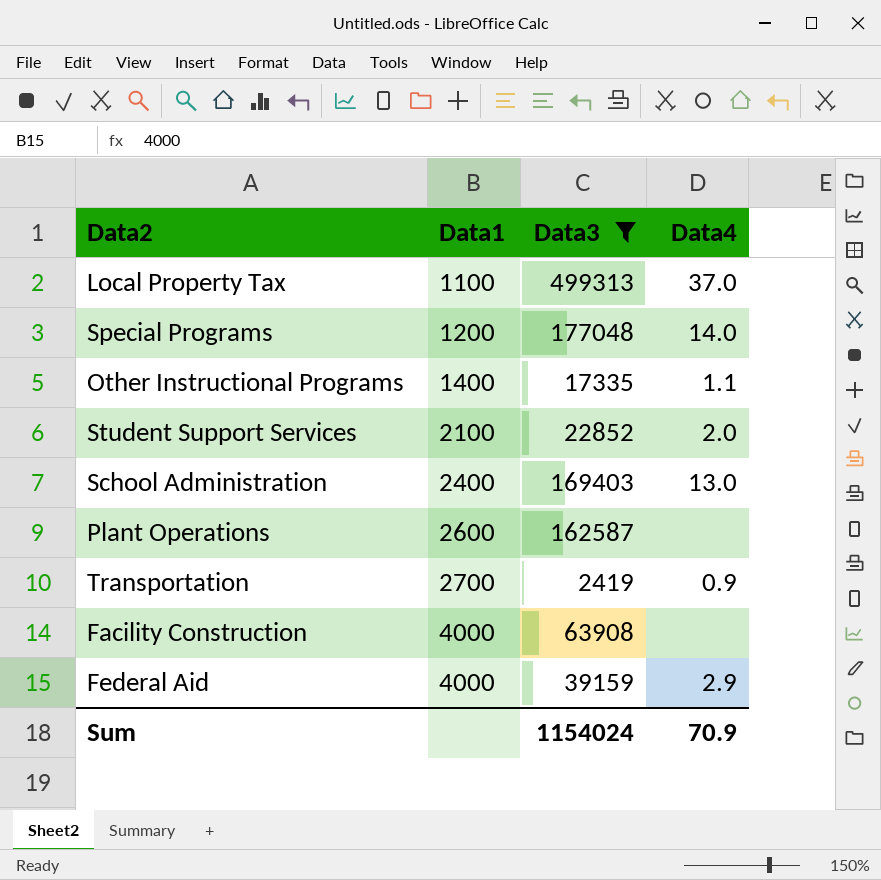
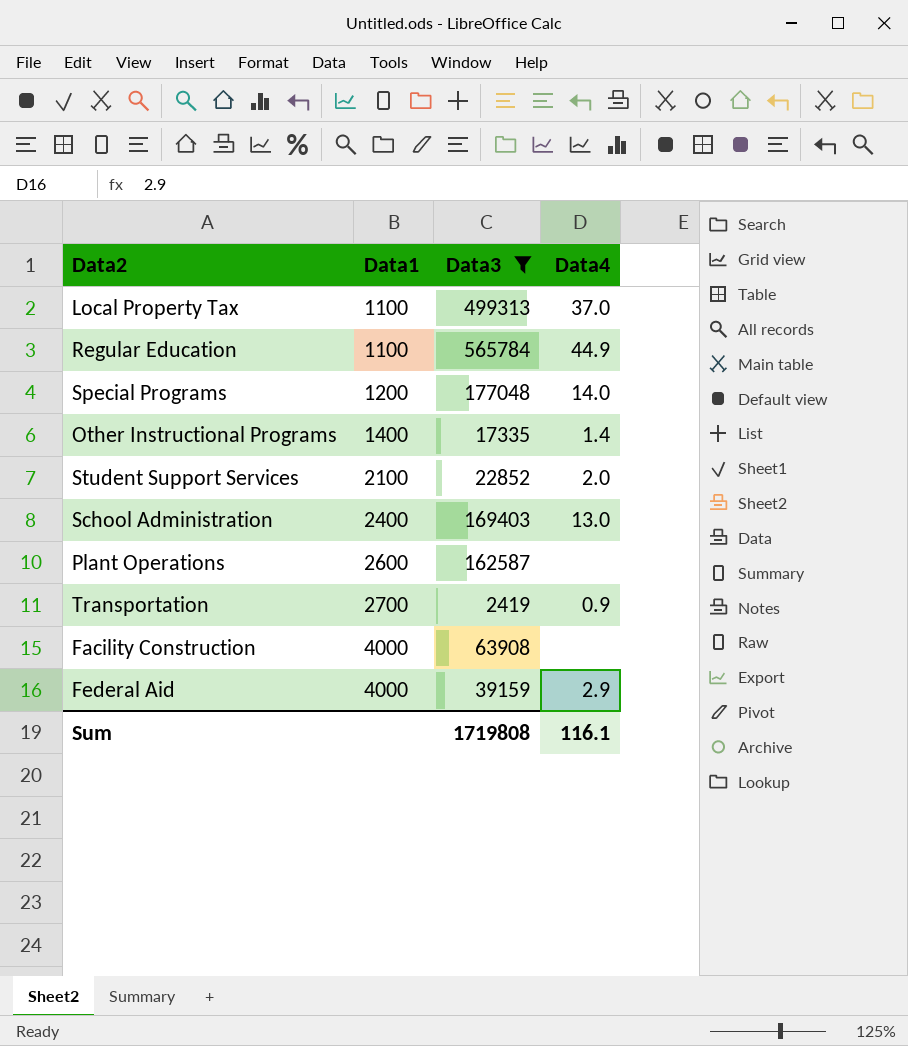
row Regular Education: none -> 1100 | 565784 | 44.9
Other Instructional Programs | Data4: 1.1 -> 1.4
Sum | Data3: 1154024 -> 1719808
Sum | Data4: 70.9 -> 116.1

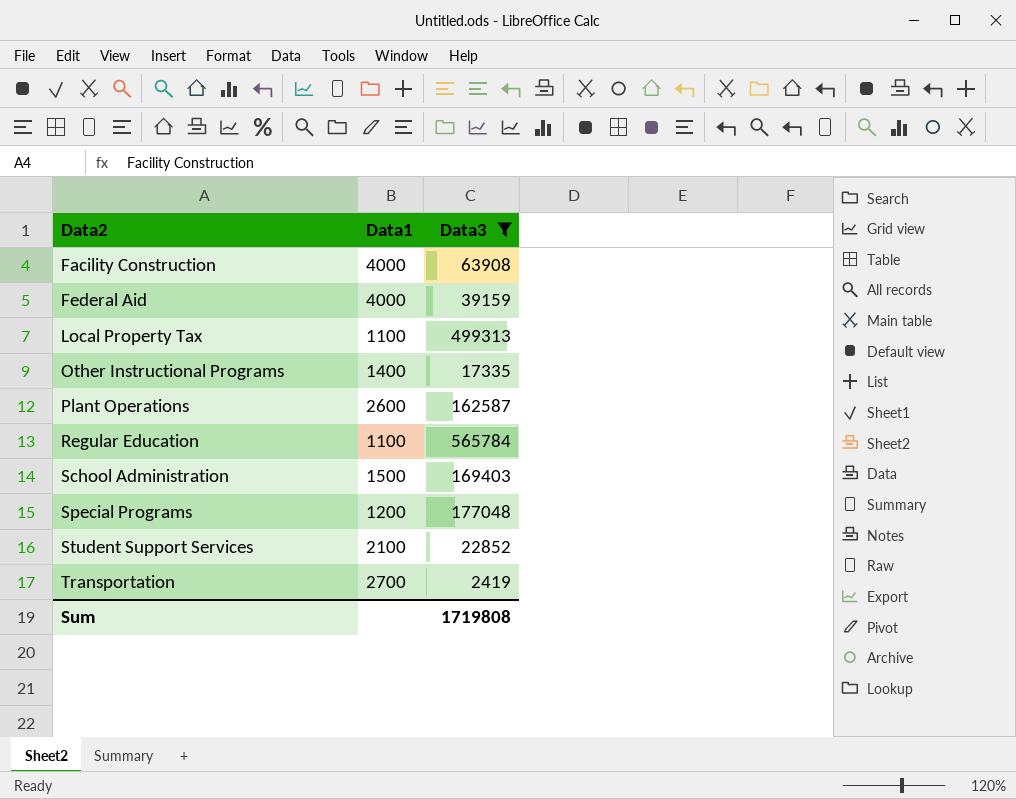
row order: Data1 ascending -> Data2 ascending
column Data4 | position: 4 -> none
School Administration | Data1: 2400 -> 1500

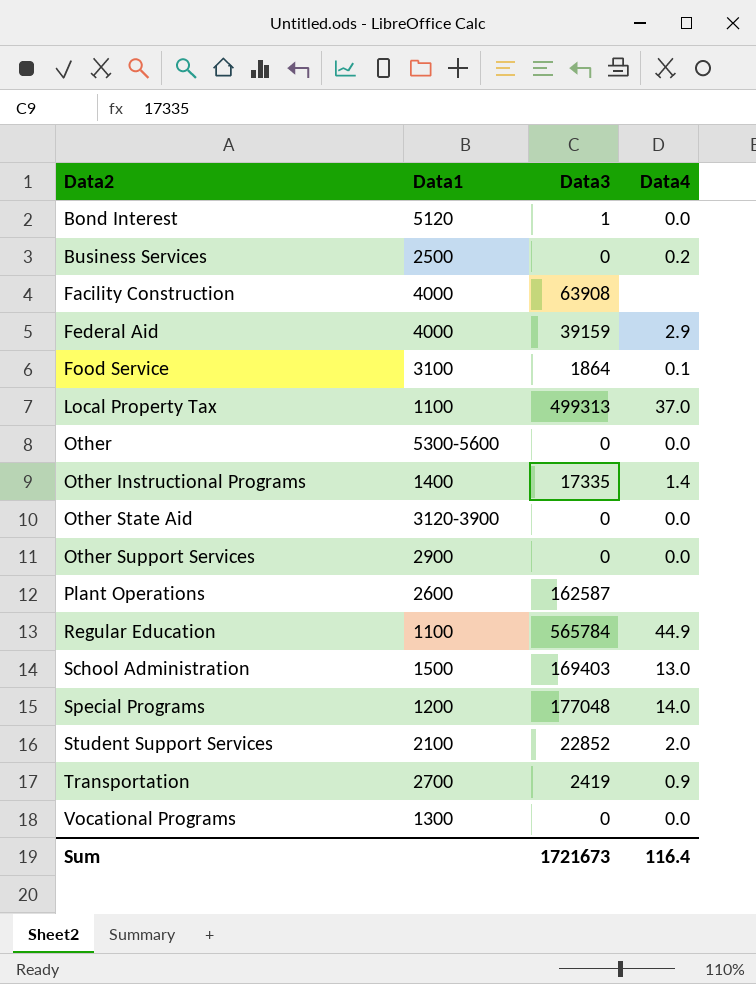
filter: Data3 >= 2419 -> none
column Data4 | position: none -> 4
Sum | Data3: 1719808 -> 1721673

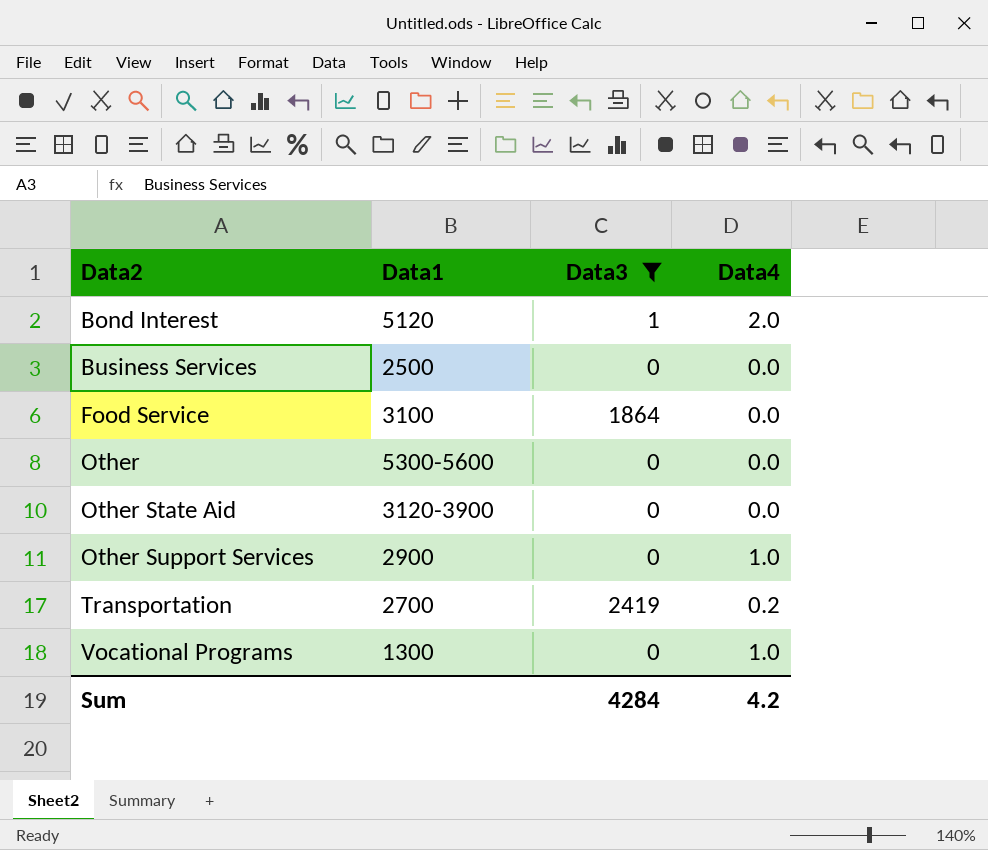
filter: none -> Data3 <= 2419
Bond Interest | Data4: 0.0 -> 2.0
Business Services | Data4: 0.2 -> 0.0
Food Service | Data4: 0.1 -> 0.0
Other Support Services | Data4: 0.0 -> 1.0
Transportation | Data4: 0.9 -> 0.2
Vocational Programs | Data4: 0.0 -> 1.0
Sum | Data3: 1721673 -> 4284
Sum | Data4: 116.4 -> 4.2

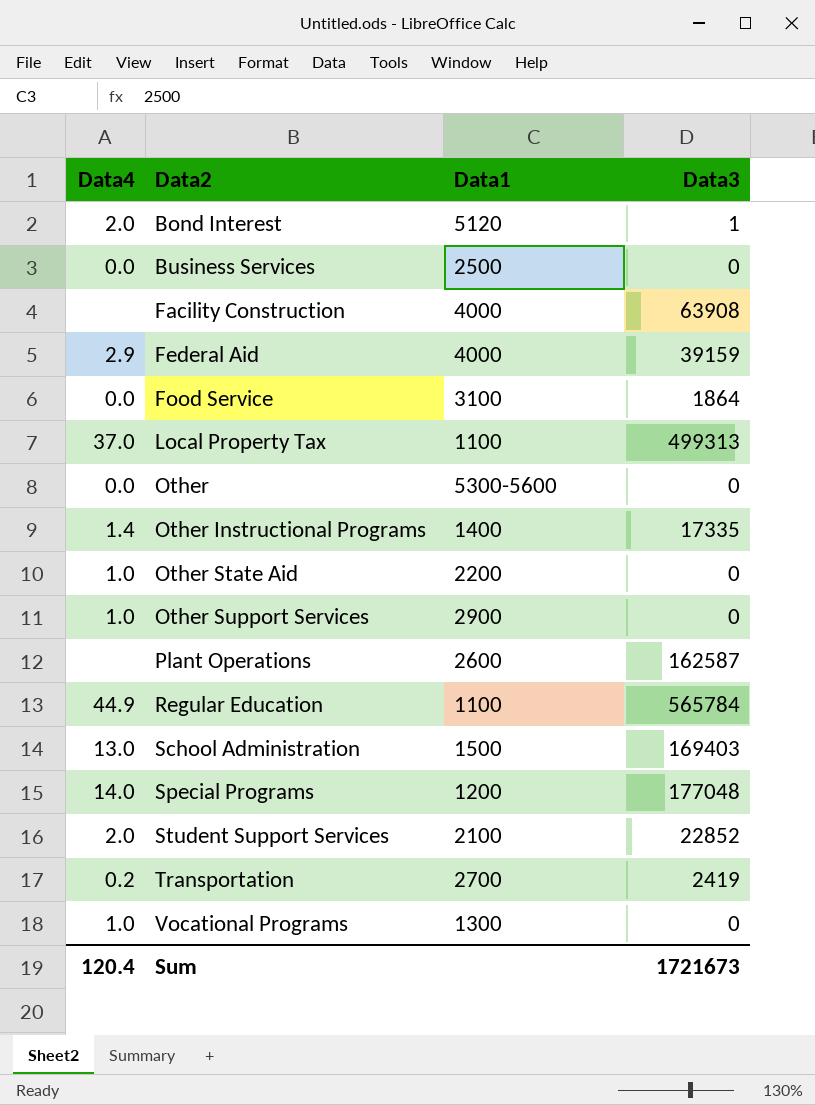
filter: Data3 <= 2419 -> none
column Data4 | position: 4 -> 1
Other State Aid | Data4: 0.0 -> 1.0
Other State Aid | Data1: 3120-3900 -> 2200
Sum | Data4: 4.2 -> 120.4
Sum | Data3: 4284 -> 1721673

